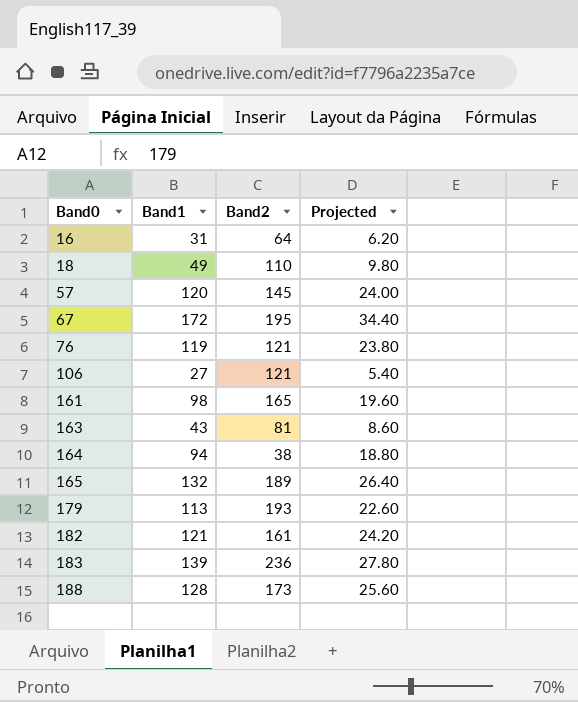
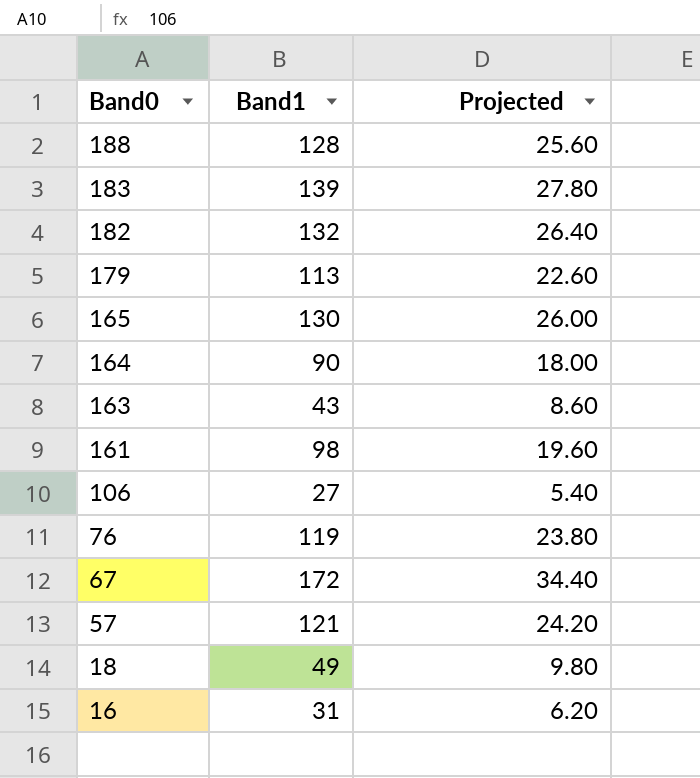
row order: Band0 ascending -> Band0 descending
column Band2 | position: 3 -> none
182 | Band1: 121 -> 132
182 | Projected: 24.20 -> 26.40
165 | Band1: 132 -> 130
165 | Projected: 26.40 -> 26.00
164 | Band1: 94 -> 90
164 | Projected: 18.80 -> 18.00
57 | Band1: 120 -> 121
57 | Projected: 24.00 -> 24.20

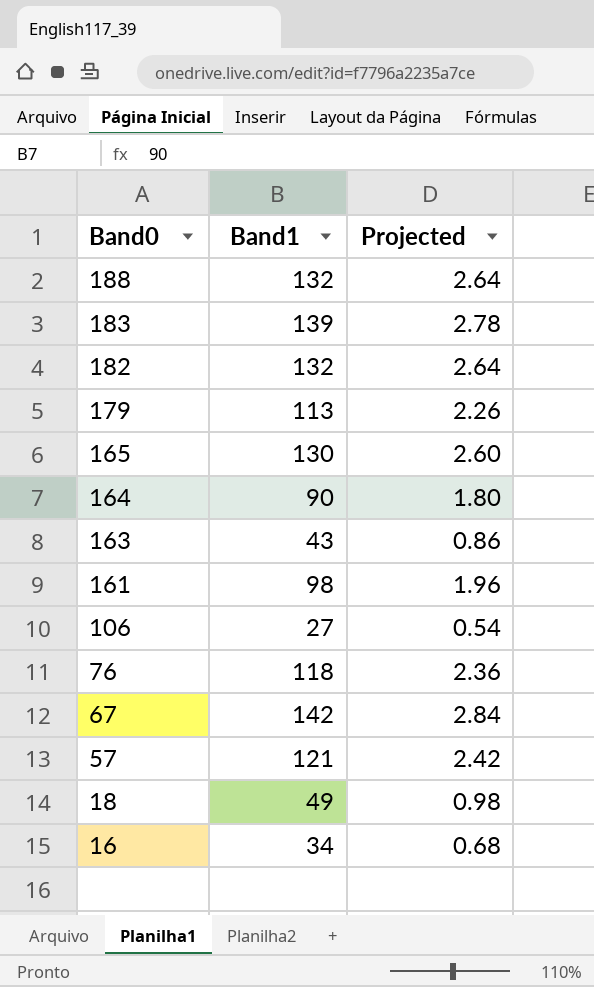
column Projected | formula: [Band1] * 0.2 -> [Band1] * 0.02
188 | Band1: 128 -> 132
76 | Band1: 119 -> 118
67 | Band1: 172 -> 142
16 | Band1: 31 -> 34

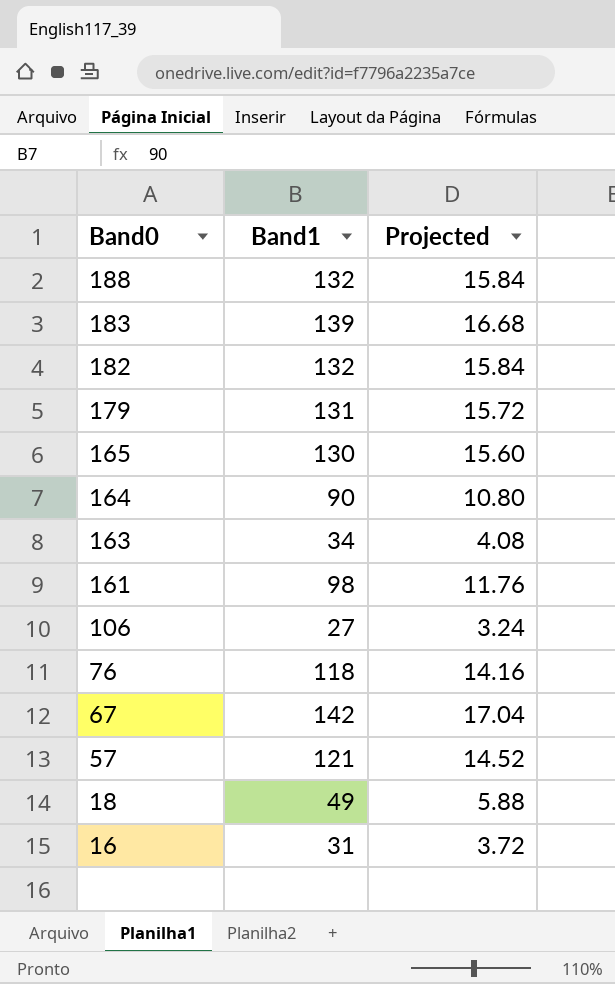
column Projected | formula: [Band1] * 0.02 -> [Band1] * 0.12
179 | Band1: 113 -> 131
163 | Band1: 43 -> 34
16 | Band1: 34 -> 31

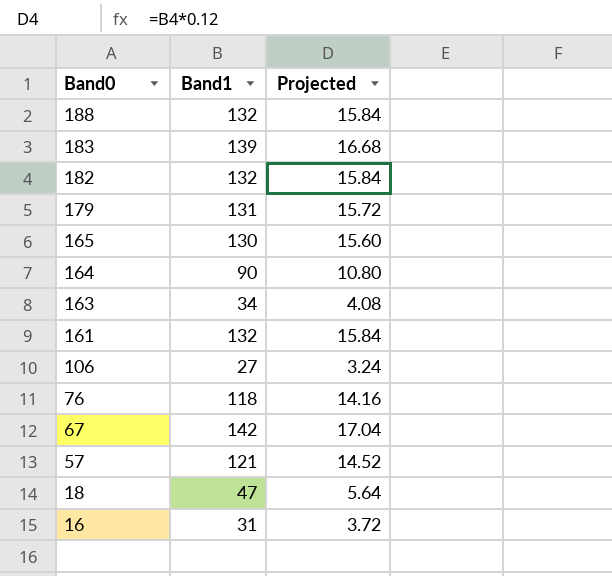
161 | Band1: 98 -> 132
161 | Projected: 11.76 -> 15.84
18 | Band1: 49 -> 47
18 | Projected: 5.88 -> 5.64

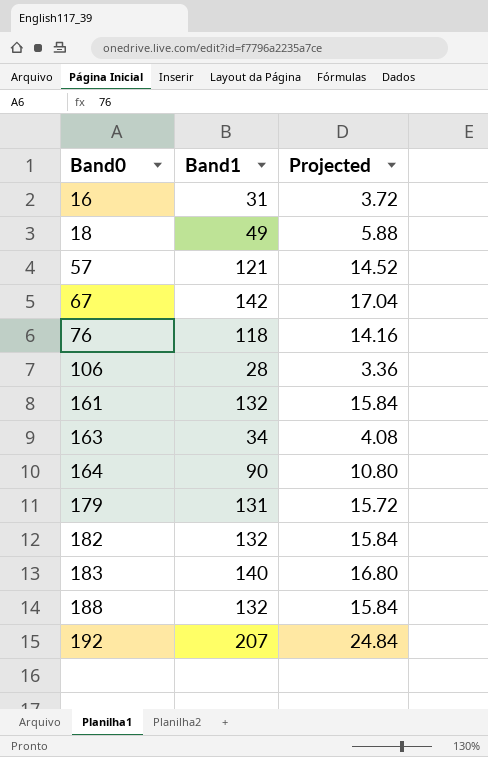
row order: Band0 descending -> Band0 ascending
row 165: 130 | 15.60 -> none
18 | Band1: 47 -> 49
18 | Projected: 5.64 -> 5.88
106 | Band1: 27 -> 28
106 | Projected: 3.24 -> 3.36
183 | Band1: 139 -> 140
183 | Projected: 16.68 -> 16.80
row 192: none -> 207 | 24.84

